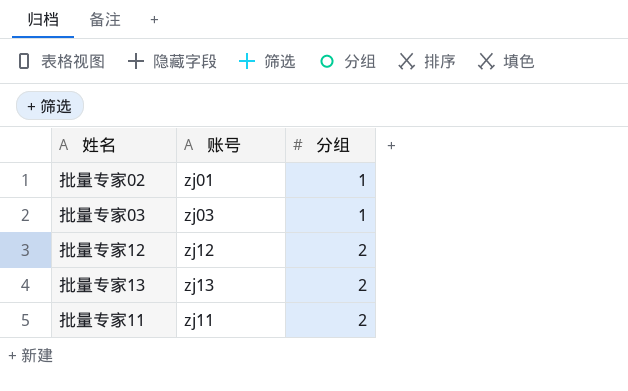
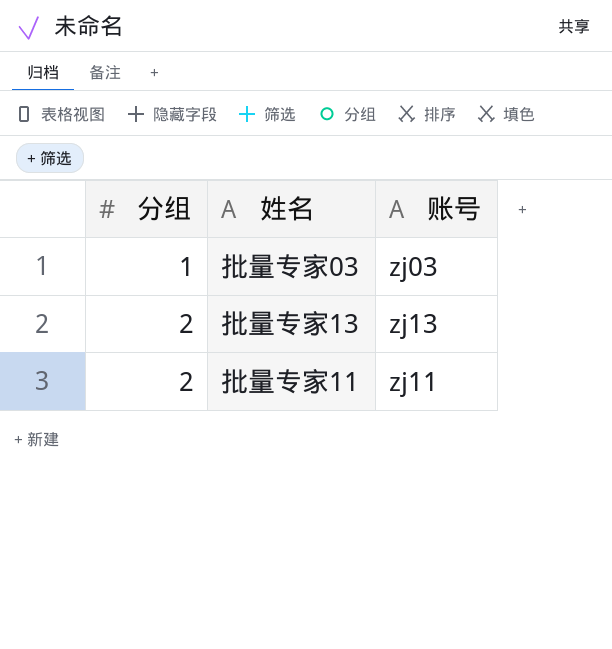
column 分组 | position: 3 -> 1
row 批量专家02: zj01 | 1 -> none
row 批量专家12: zj12 | 2 -> none

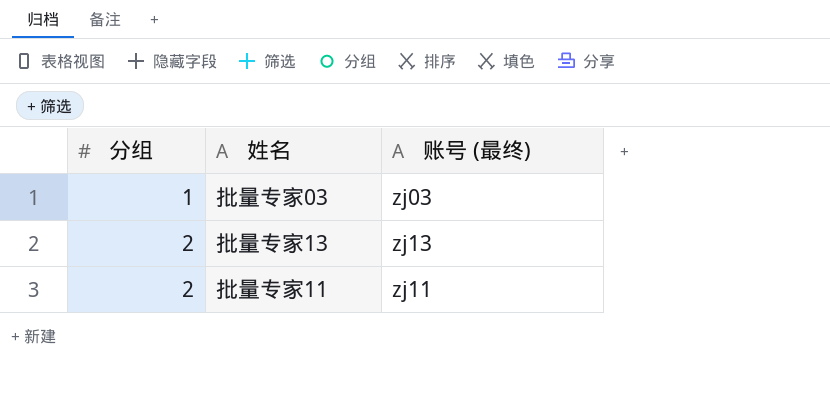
column name: 账号 -> 账号 (最终)

